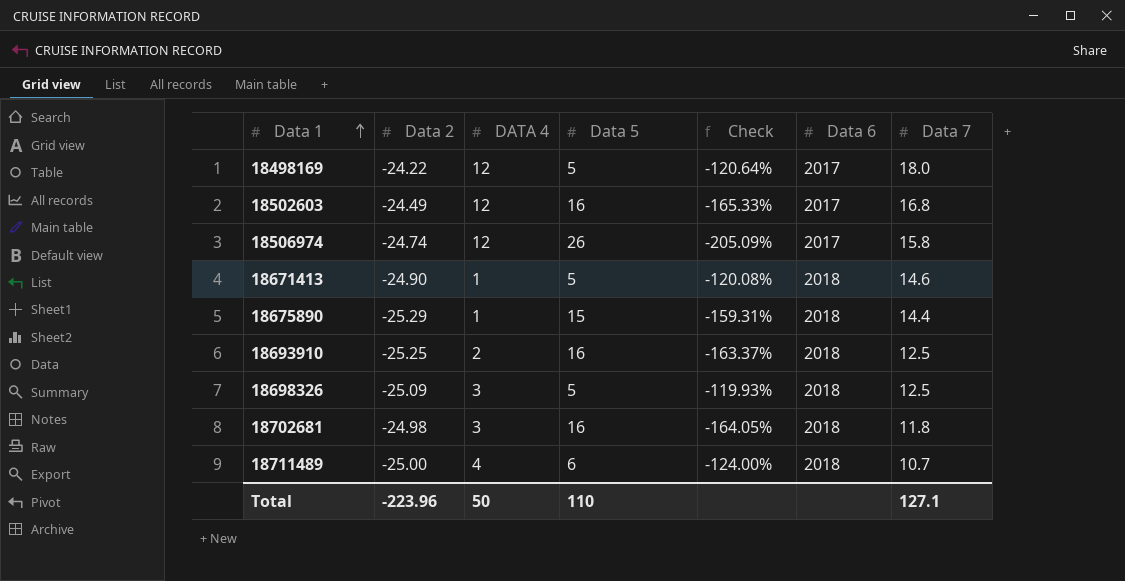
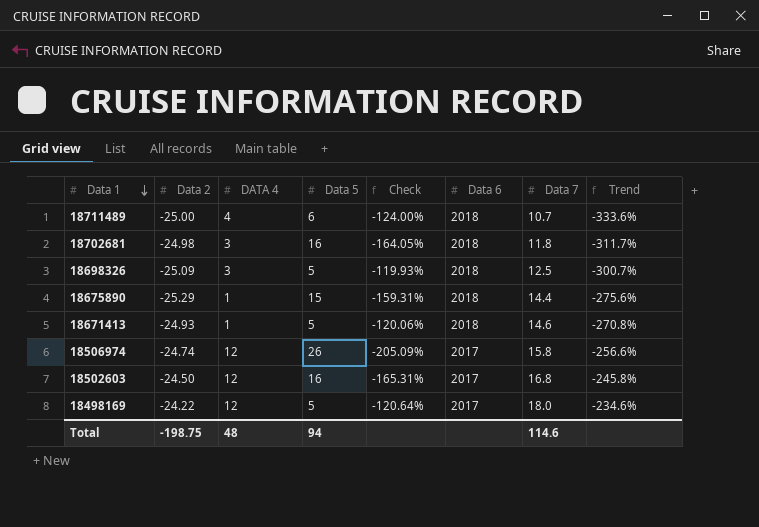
row order: Data 1 ascending -> Data 1 descending
column Trend | formula: none -> ([Data 2] - [Data 7]) / [Data 7]
row 18693910: -25.25 | 2 | 16 | -163.37% | 2018 | 12.5 -> none
18671413 | Data 2: -24.90 -> -24.93
18671413 | Check: -120.08% -> -120.06%
18502603 | Data 2: -24.49 -> -24.50
18502603 | Check: -165.33% -> -165.31%
Total | Data 2: -223.96 -> -198.75
Total | DATA 4: 50 -> 48
Total | Data 5: 110 -> 94
Total | Data 7: 127.1 -> 114.6

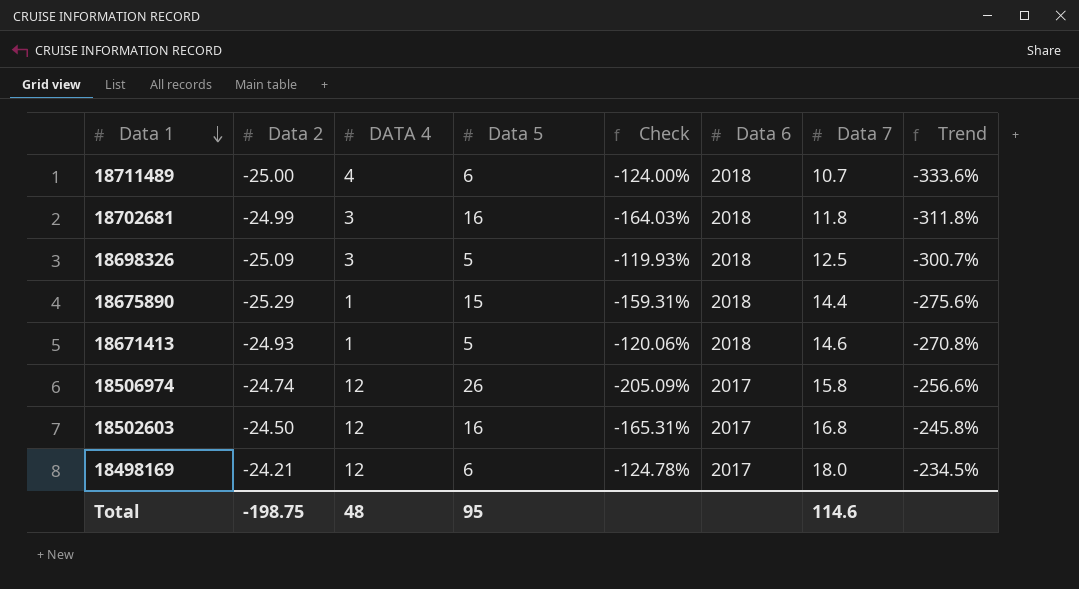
18702681 | Data 2: -24.98 -> -24.99
18702681 | Check: -164.05% -> -164.03%
18702681 | Trend: -311.7% -> -311.8%
18498169 | Data 2: -24.22 -> -24.21
18498169 | Data 5: 5 -> 6
18498169 | Check: -120.64% -> -124.78%
18498169 | Trend: -234.6% -> -234.5%
Total | Data 5: 94 -> 95

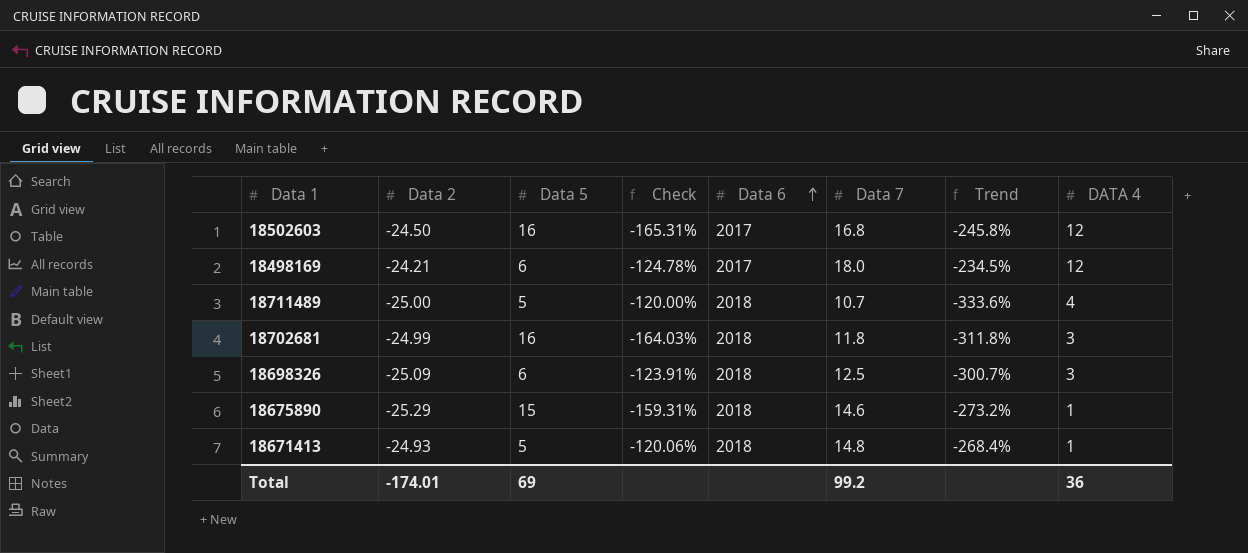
row order: Data 1 descending -> Data 6 ascending
column DATA 4 | position: 3 -> 8
row 18506974: -24.74 | 12 | 26 | -205.09% | 2017 | 15.8 | -256.6% -> none
18711489 | Data 5: 6 -> 5
18711489 | Check: -124.00% -> -120.00%
18698326 | Data 5: 5 -> 6
18698326 | Check: -119.93% -> -123.91%
18675890 | Data 7: 14.4 -> 14.6
18675890 | Trend: -275.6% -> -273.2%
18671413 | Data 7: 14.6 -> 14.8
18671413 | Trend: -270.8% -> -268.4%
Total | Data 2: -198.75 -> -174.01
Total | Data 5: 95 -> 69
Total | Data 7: 114.6 -> 99.2
Total | DATA 4: 48 -> 36

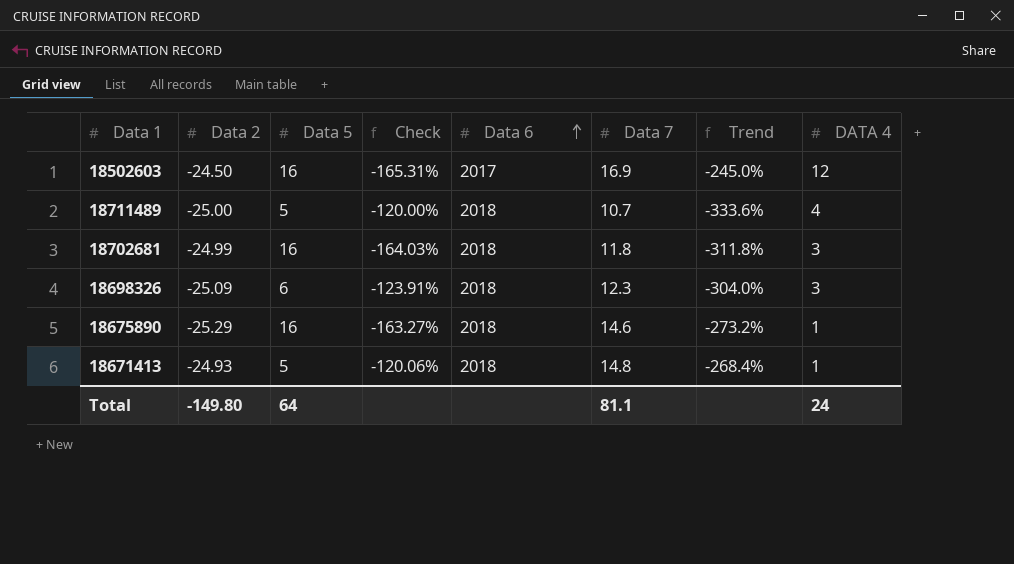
row 18498169: -24.21 | 6 | -124.78% | 2017 | 18.0 | -234.5% | 12 -> none
18502603 | Data 7: 16.8 -> 16.9
18502603 | Trend: -245.8% -> -245.0%
18698326 | Data 7: 12.5 -> 12.3
18698326 | Trend: -300.7% -> -304.0%
18675890 | Data 5: 15 -> 16
18675890 | Check: -159.31% -> -163.27%
Total | Data 2: -174.01 -> -149.80
Total | Data 5: 69 -> 64
Total | Data 7: 99.2 -> 81.1
Total | DATA 4: 36 -> 24

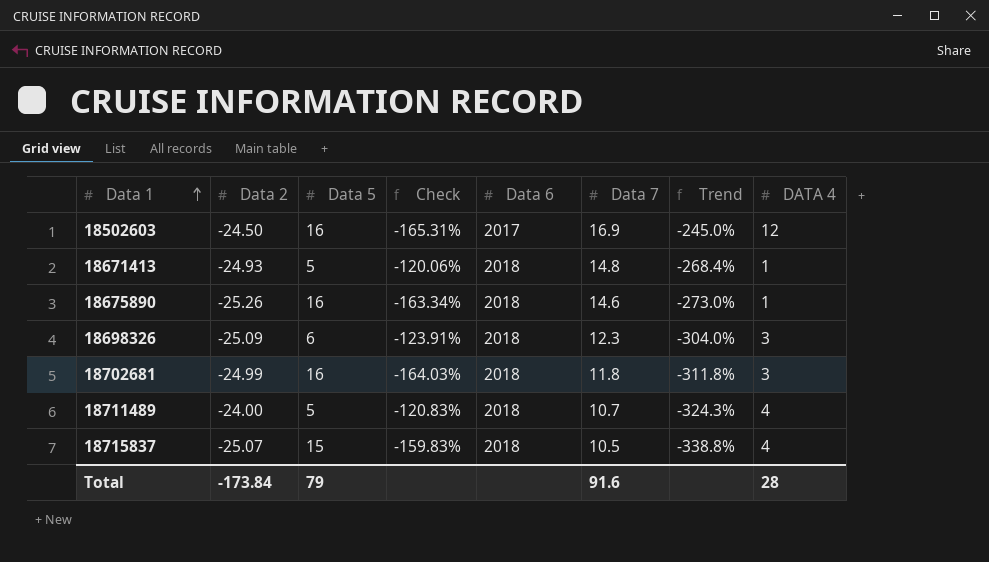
row order: Data 6 ascending -> Data 1 ascending
18675890 | Data 2: -25.29 -> -25.26
18675890 | Check: -163.27% -> -163.34%
18675890 | Trend: -273.2% -> -273.0%
18711489 | Data 2: -25.00 -> -24.00
18711489 | Check: -120.00% -> -120.83%
18711489 | Trend: -333.6% -> -324.3%
row 18715837: none -> -25.07 | 15 | -159.83% | 2018 | 10.5 | -338.8% | 4
Total | Data 2: -149.80 -> -173.84
Total | Data 5: 64 -> 79
Total | Data 7: 81.1 -> 91.6
Total | DATA 4: 24 -> 28

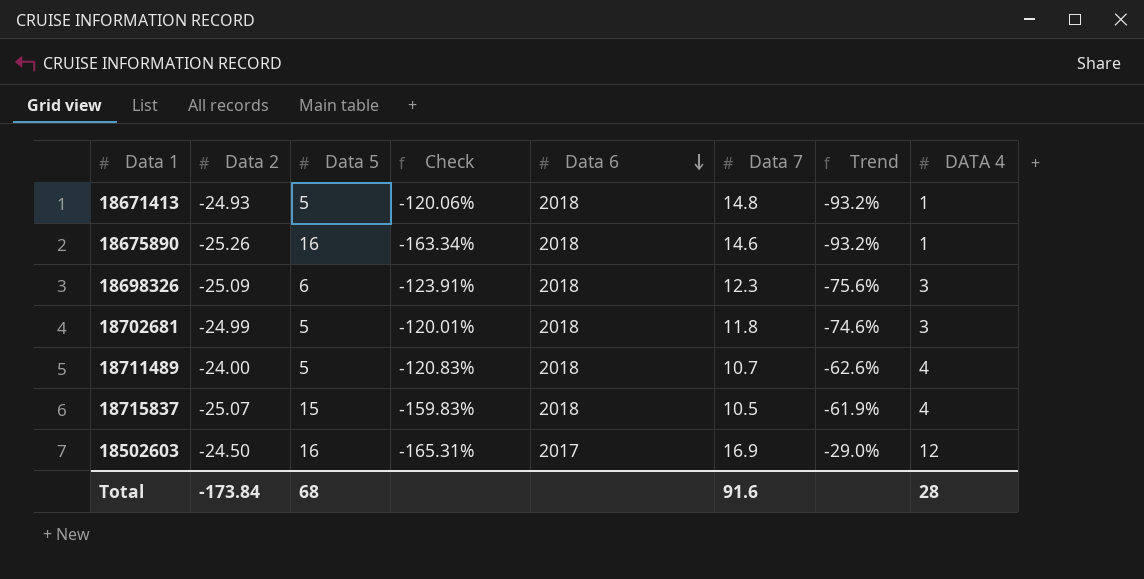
row order: Data 1 ascending -> Data 6 descending
column Trend | formula: ([Data 2] - [Data 7]) / [Data 7] -> ([DATA 4] - [Data 7]) / [Data 7]
18702681 | Data 5: 16 -> 5
18702681 | Check: -164.03% -> -120.01%
Total | Data 5: 79 -> 68

